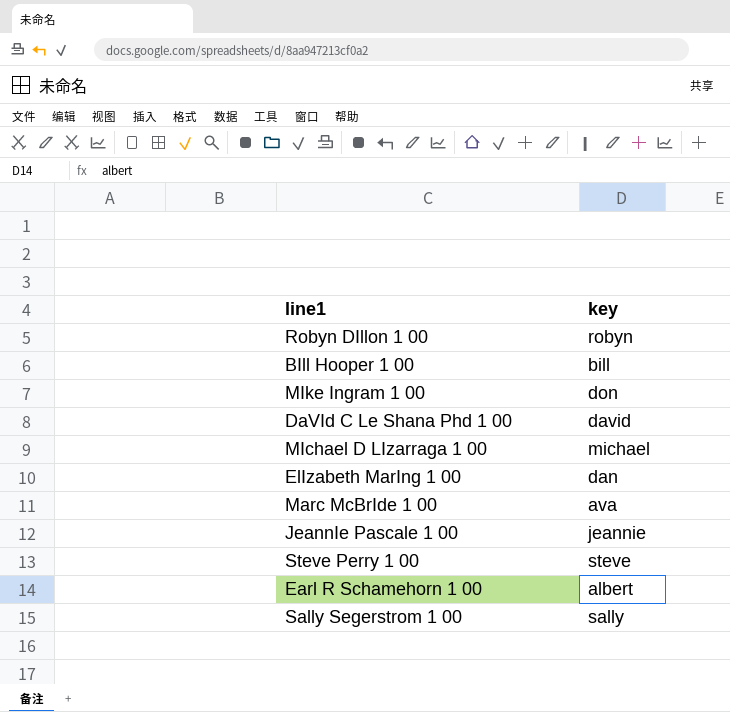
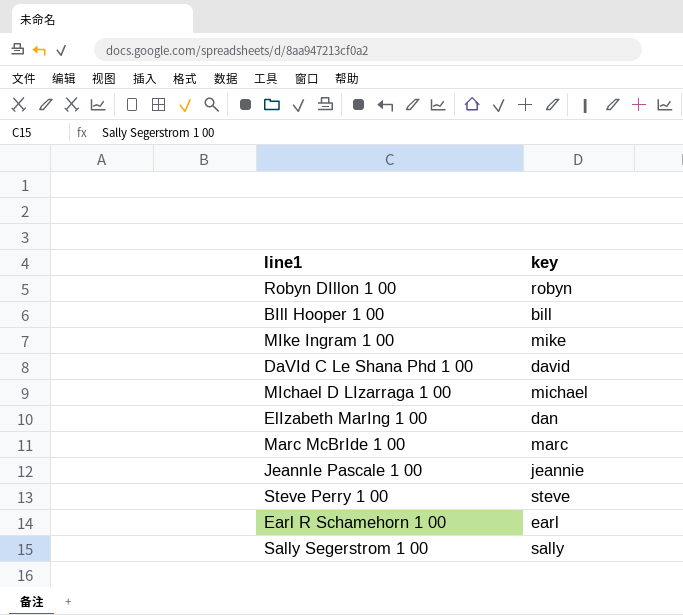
MIke Ingram 1 00 | key: don -> mike
Marc McBrIde 1 00 | key: ava -> marc
Earl R Schamehorn 1 00 | key: albert -> earl

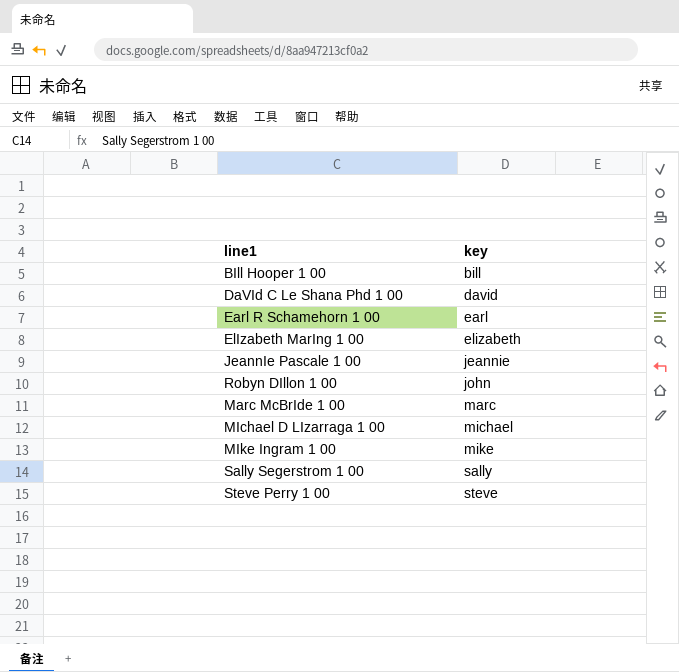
row order: none -> key ascending
ElIzabeth MarIng 1 00 | key: dan -> elizabeth
Robyn DIllon 1 00 | key: robyn -> john

